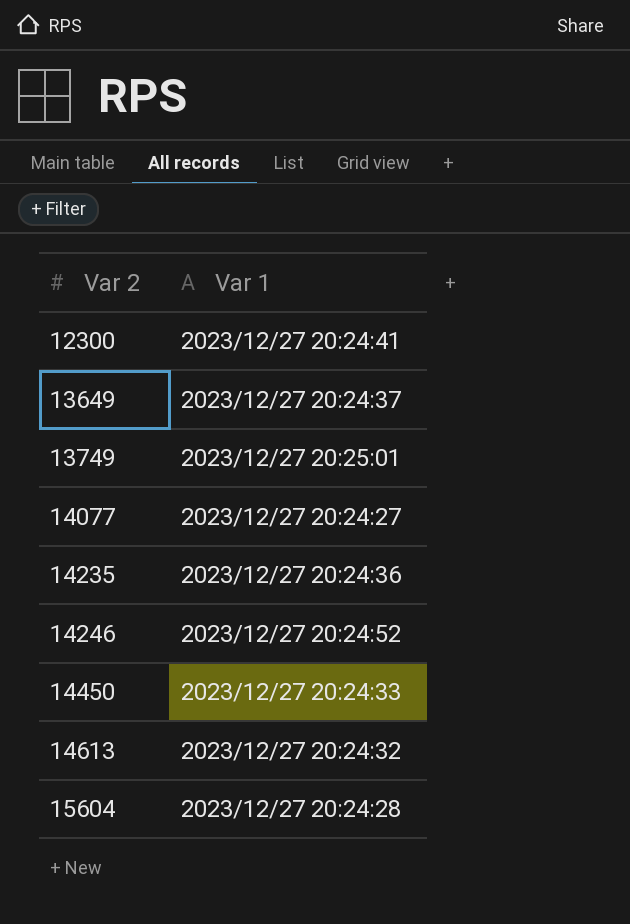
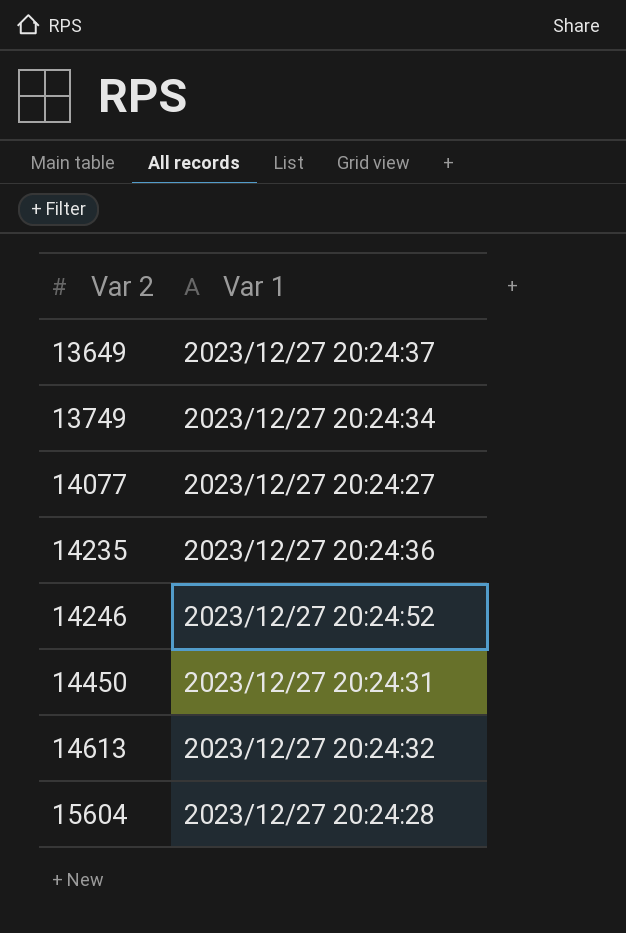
row 12300: 2023/12/27 20:24:41 -> none
13749 | Var 1: 2023/12/27 20:25:01 -> 2023/12/27 20:24:34
14450 | Var 1: 2023/12/27 20:24:33 -> 2023/12/27 20:24:31

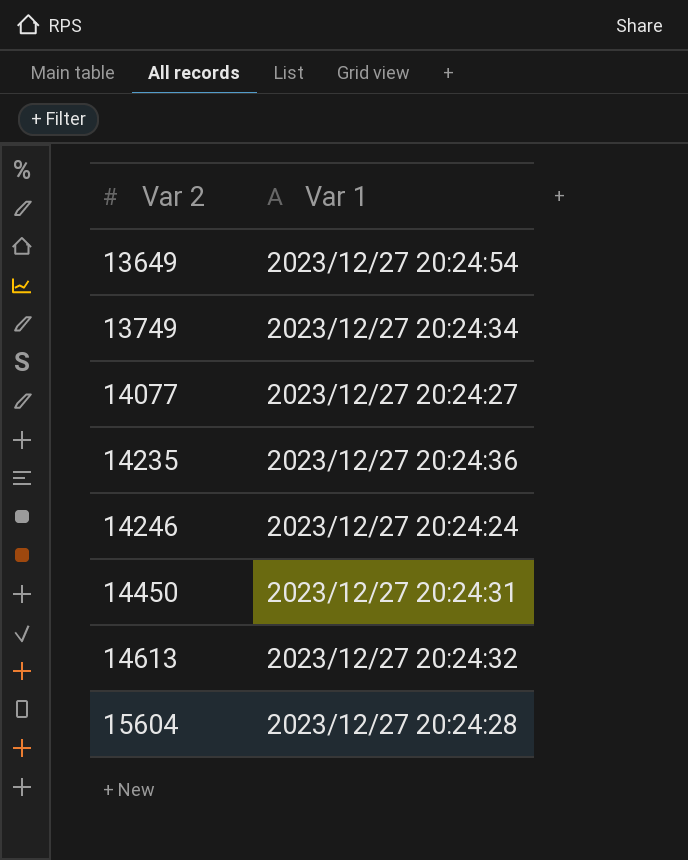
13649 | Var 1: 2023/12/27 20:24:37 -> 2023/12/27 20:24:54
14246 | Var 1: 2023/12/27 20:24:52 -> 2023/12/27 20:24:24

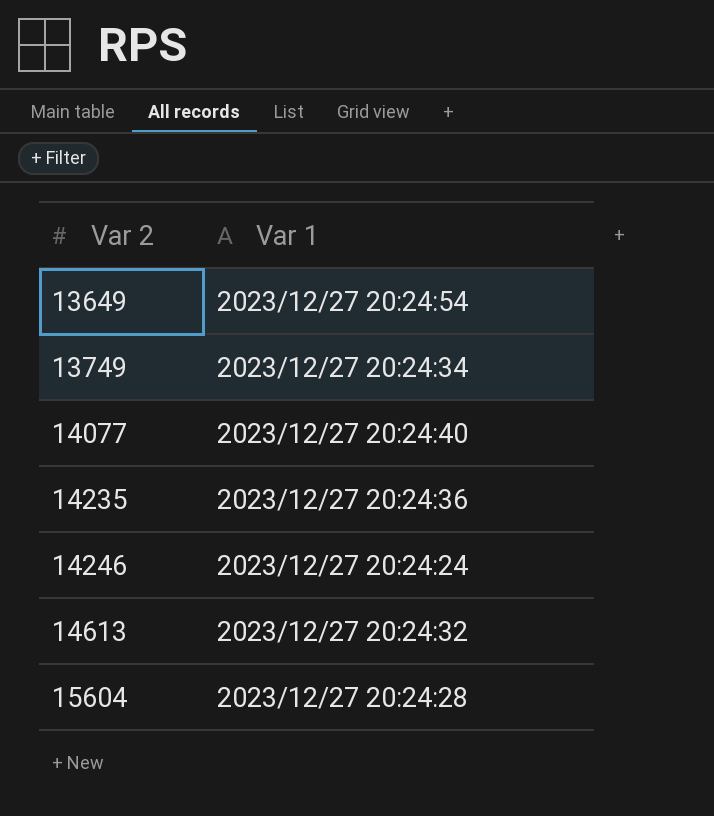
row 14450: 2023/12/27 20:24:31 -> none
14077 | Var 1: 2023/12/27 20:24:27 -> 2023/12/27 20:24:40

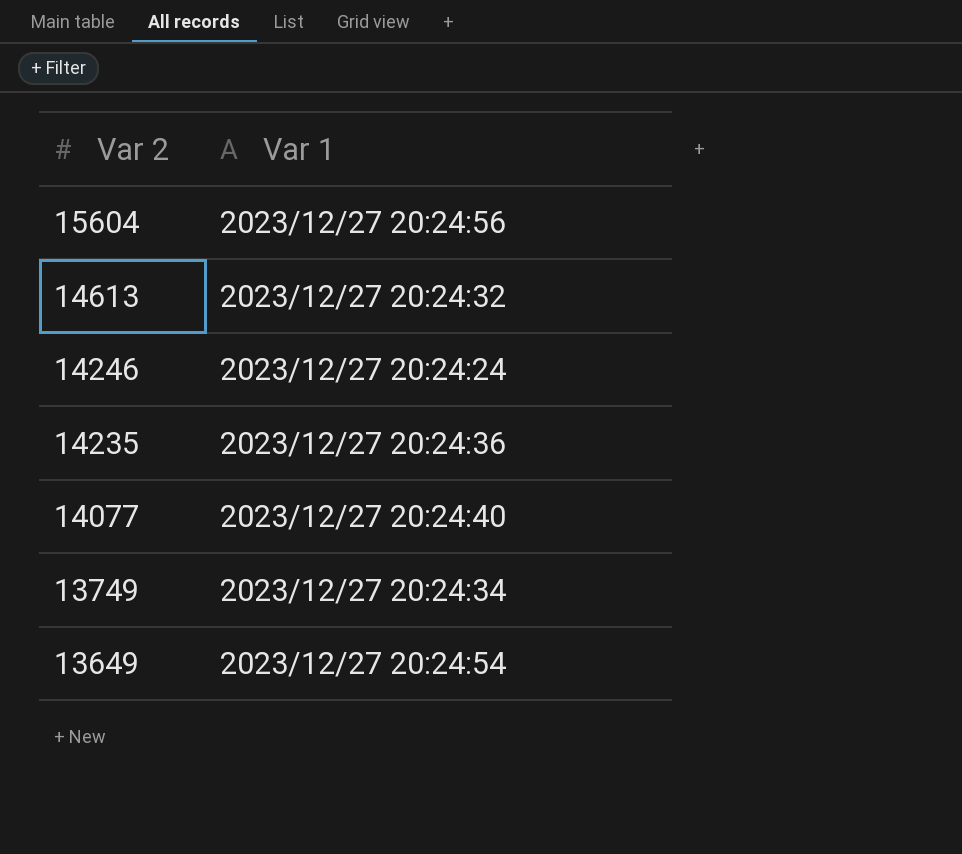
row order: Var 2 ascending -> Var 2 descending
15604 | Var 1: 2023/12/27 20:24:28 -> 2023/12/27 20:24:56

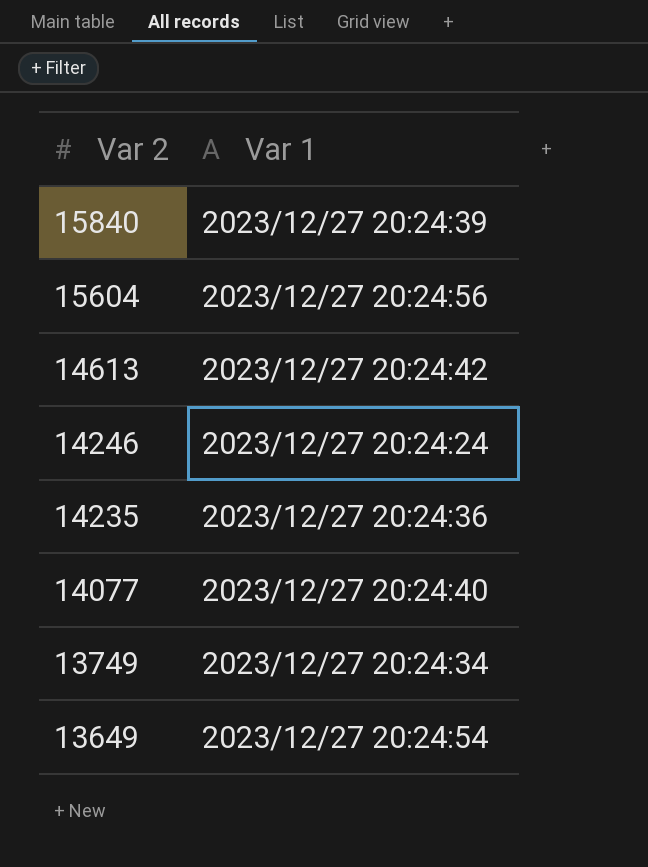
row 15840: none -> 2023/12/27 20:24:39
14613 | Var 1: 2023/12/27 20:24:32 -> 2023/12/27 20:24:42

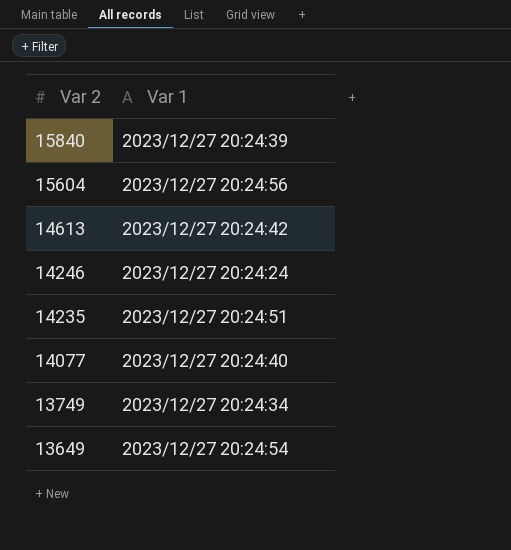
14235 | Var 1: 2023/12/27 20:24:36 -> 2023/12/27 20:24:51

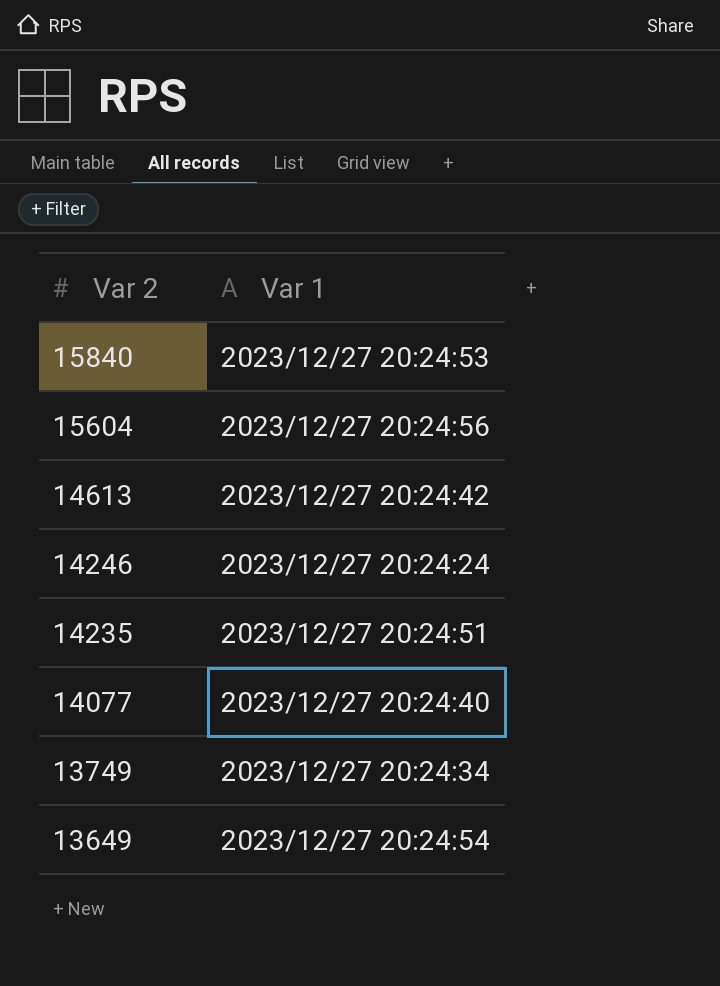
15840 | Var 1: 2023/12/27 20:24:39 -> 2023/12/27 20:24:53

